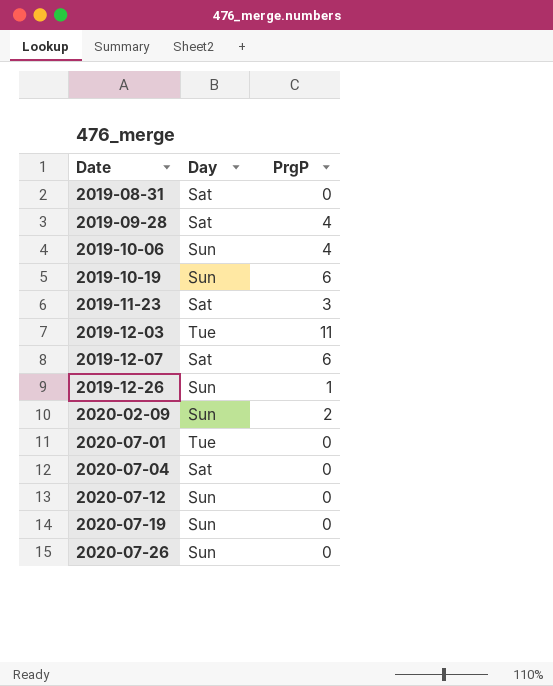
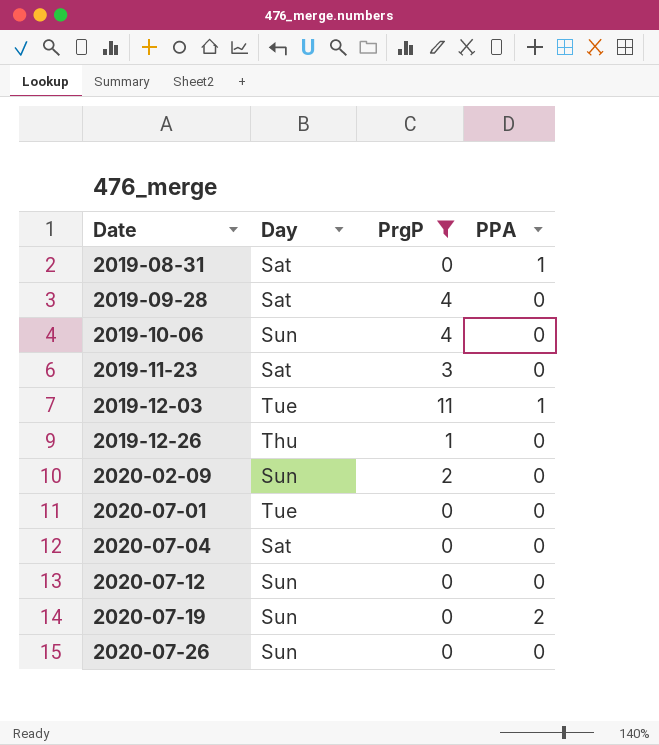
filter: none -> PrgP != 6
column PPA | position: none -> 4
2019-12-26 | Day: Sun -> Thu

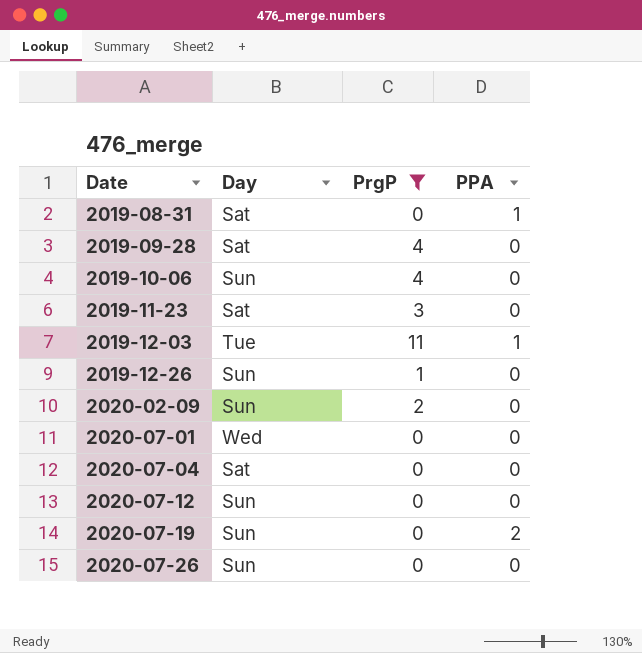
2019-12-26 | Day: Thu -> Sun
2020-07-01 | Day: Tue -> Wed

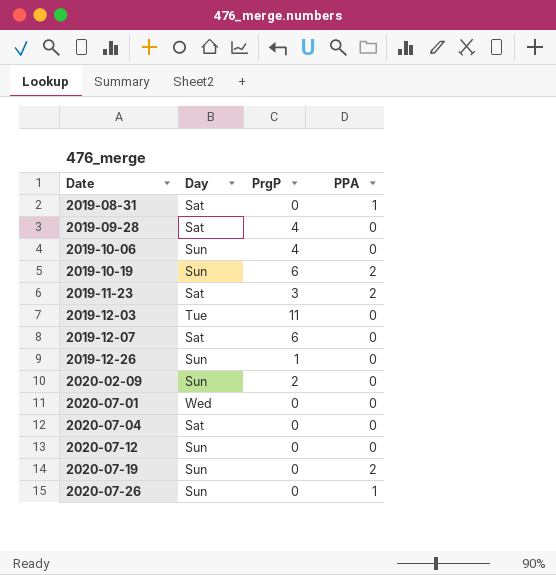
filter: PrgP != 6 -> none
2019-11-23 | PPA: 0 -> 2
2019-12-03 | PPA: 1 -> 0
2020-07-26 | PPA: 0 -> 1

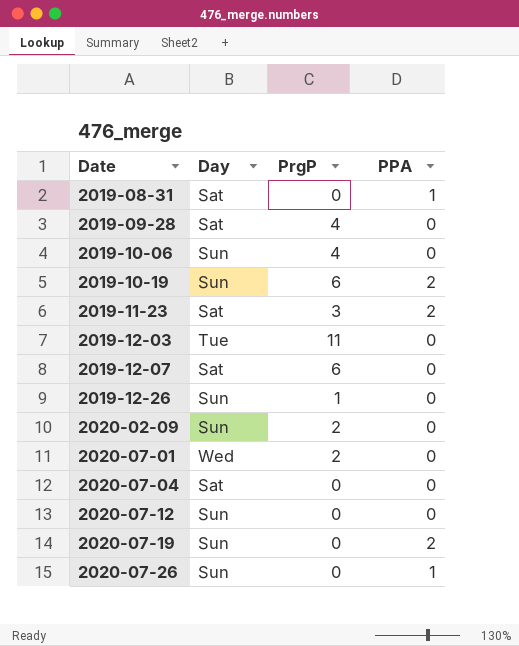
2020-07-01 | PrgP: 0 -> 2

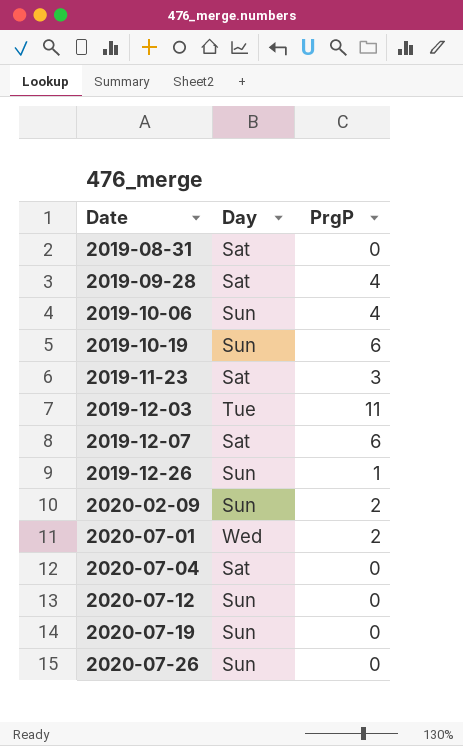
column PPA | position: 4 -> none

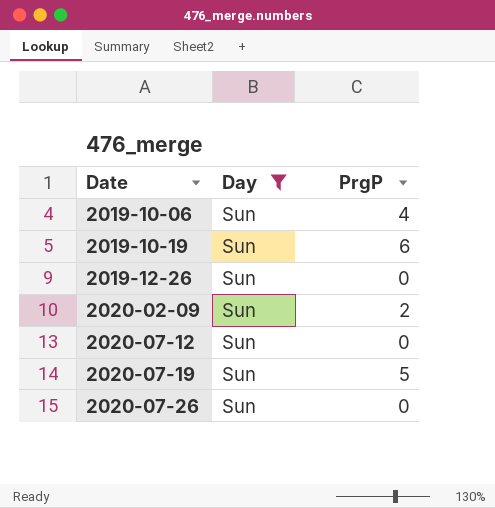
filter: none -> Day = Sun
2019-12-26 | PrgP: 1 -> 0
2020-07-19 | PrgP: 0 -> 5

